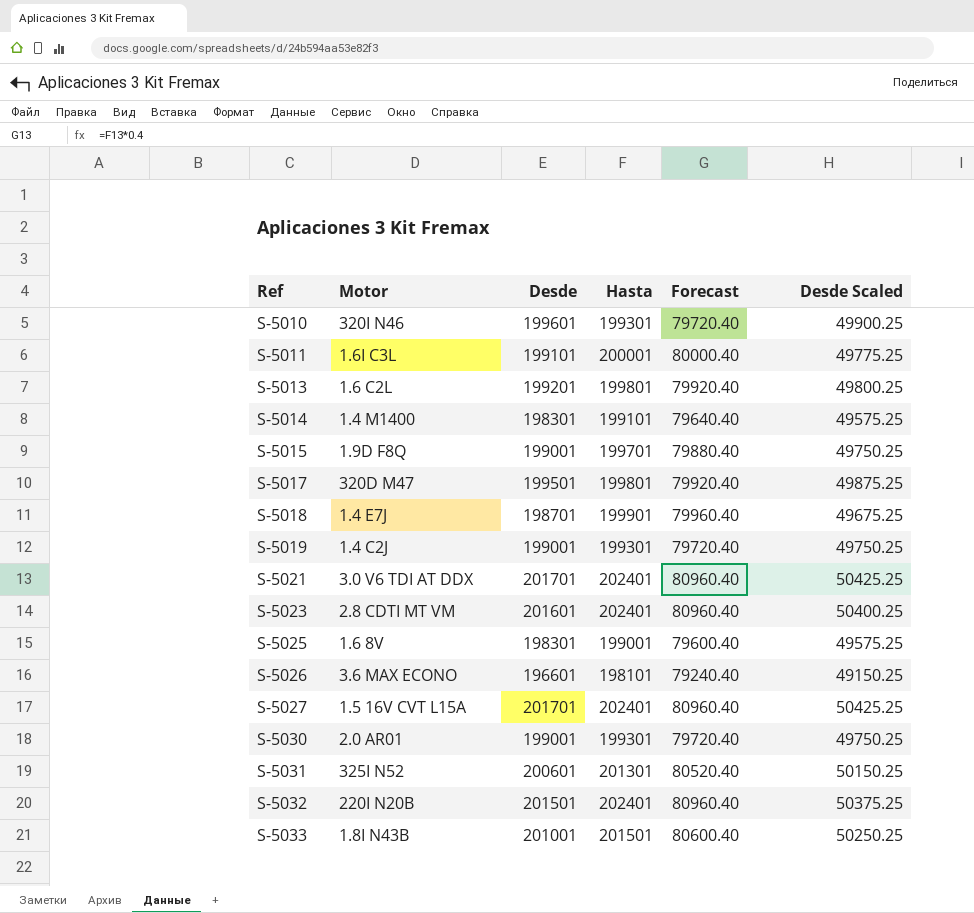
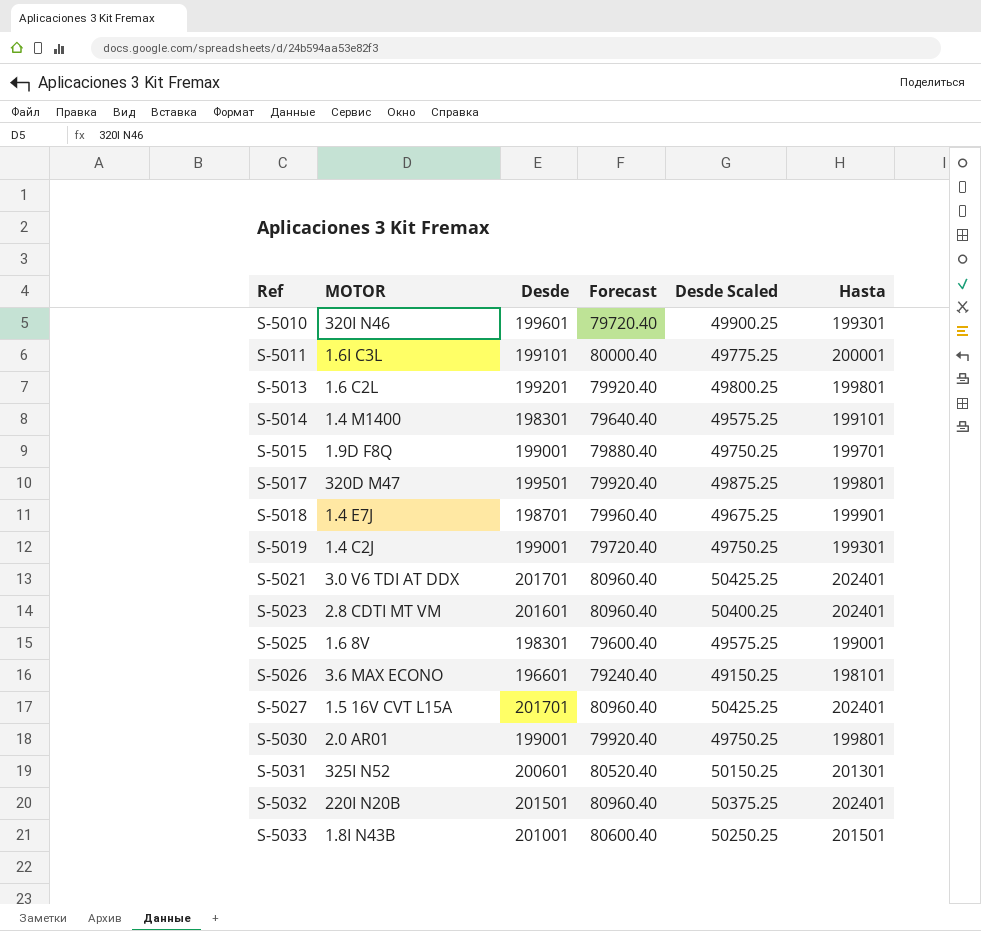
column name: Motor -> MOTOR
column Hasta | position: 4 -> 6
S-5030 | Forecast: 79720.40 -> 79920.40
S-5030 | Hasta: 199301 -> 199801

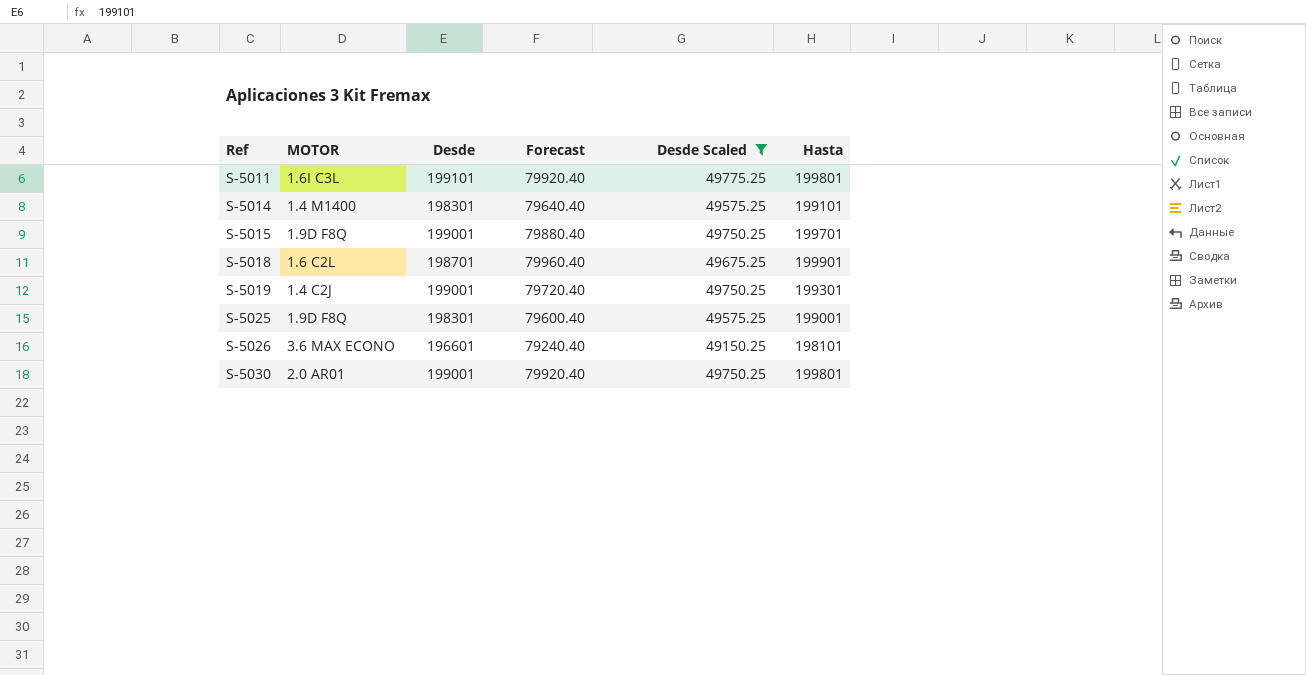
filter: none -> Desde Scaled <= 49775.25
S-5011 | Forecast: 80000.40 -> 79920.40
S-5011 | Hasta: 200001 -> 199801
S-5018 | MOTOR: 1.4 E7J -> 1.6 C2L
S-5025 | MOTOR: 1.6 8V -> 1.9D F8Q

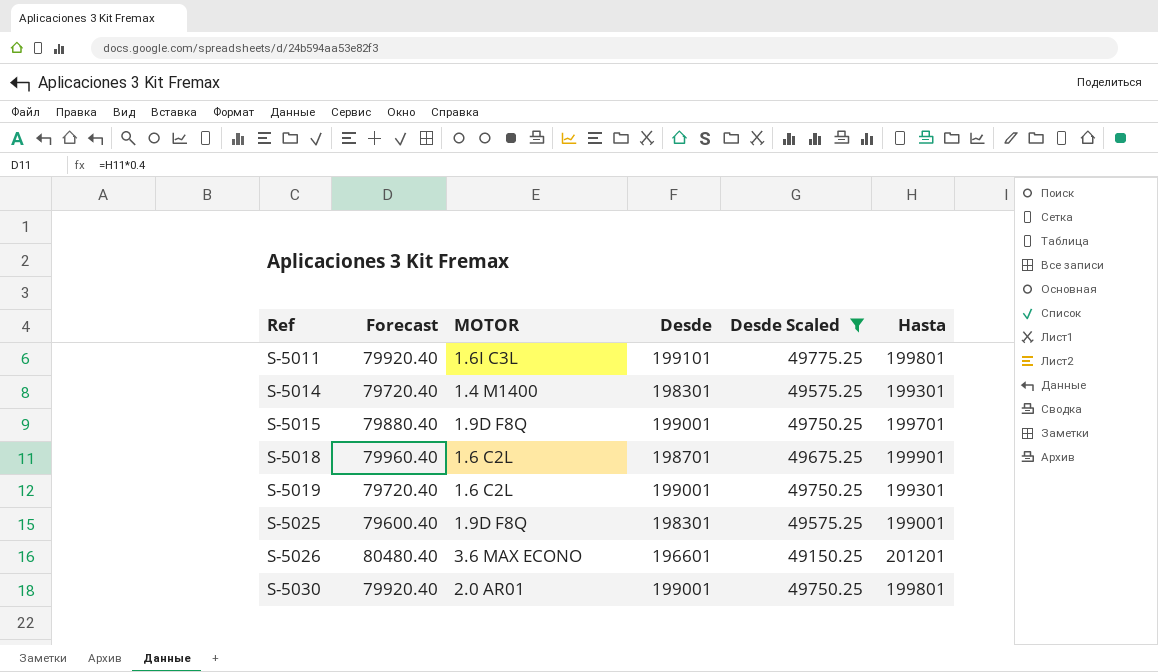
column Forecast | position: 4 -> 2
S-5014 | Forecast: 79640.40 -> 79720.40
S-5014 | Hasta: 199101 -> 199301
S-5019 | MOTOR: 1.4 C2J -> 1.6 C2L
S-5026 | Forecast: 79240.40 -> 80480.40
S-5026 | Hasta: 198101 -> 201201

